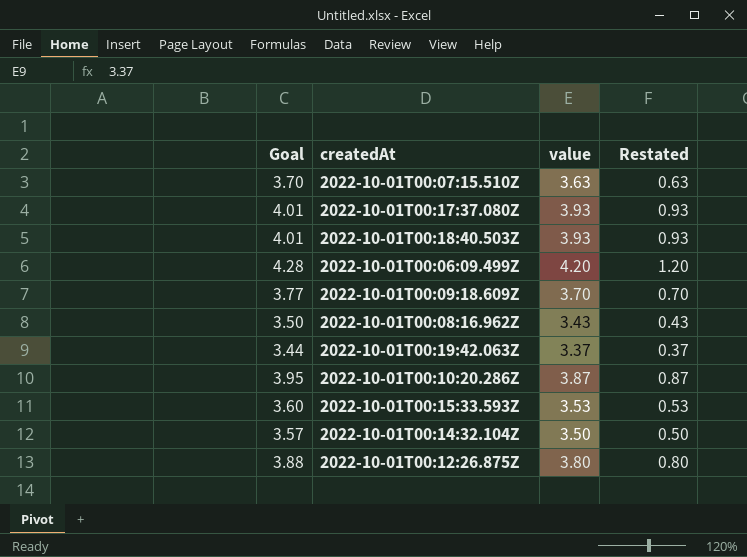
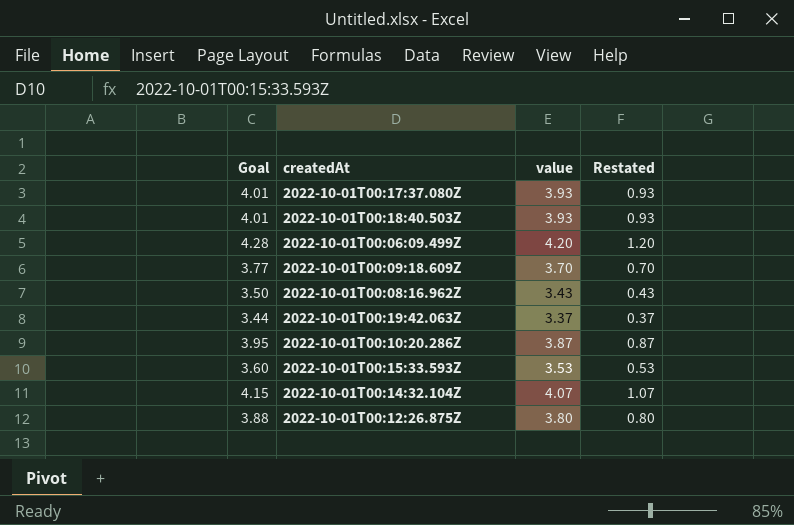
row 2022-10-01T00:07:15.510Z: 3.70 | 3.63 | 0.63 -> none
2022-10-01T00:14:32.104Z | Goal: 3.57 -> 4.15
2022-10-01T00:14:32.104Z | value: 3.50 -> 4.07
2022-10-01T00:14:32.104Z | Restated: 0.50 -> 1.07

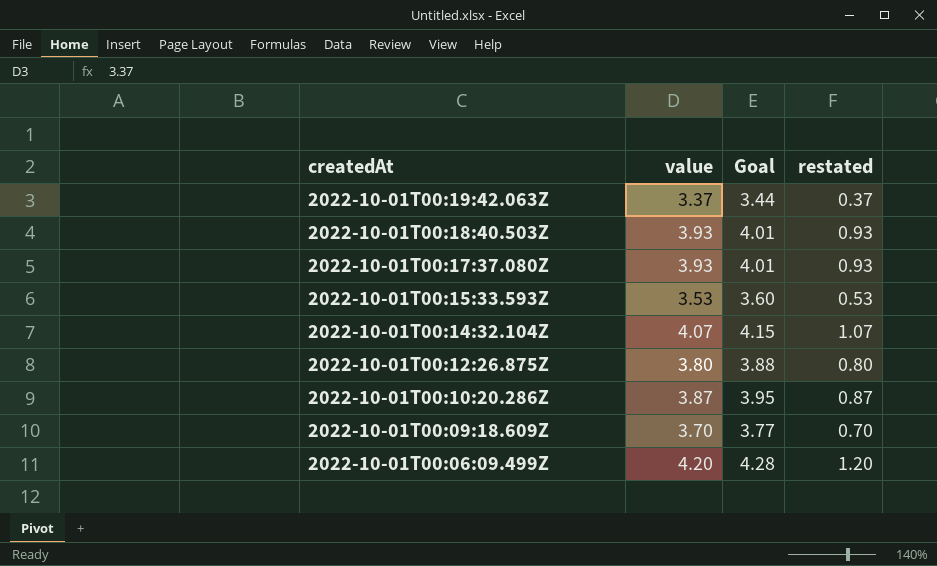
row order: none -> createdAt descending
column Goal | position: 1 -> 3
column name: Restated -> restated
row 2022-10-01T00:08:16.962Z: 3.50 | 3.43 | 0.43 -> none

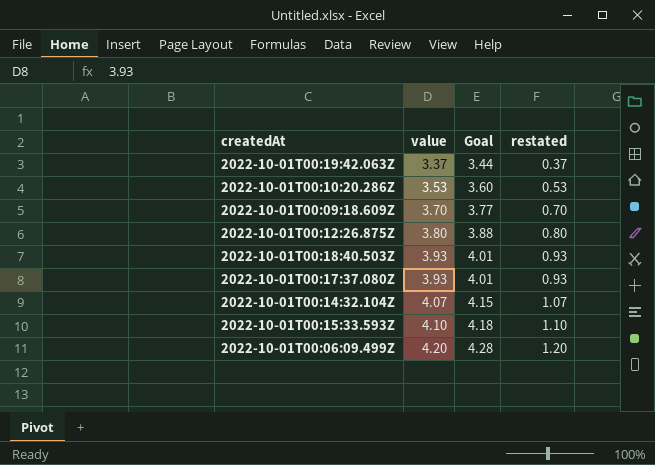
row order: createdAt descending -> value ascending
2022-10-01T00:10:20.286Z | value: 3.87 -> 3.53
2022-10-01T00:10:20.286Z | Goal: 3.95 -> 3.60
2022-10-01T00:10:20.286Z | restated: 0.87 -> 0.53
2022-10-01T00:15:33.593Z | value: 3.53 -> 4.10
2022-10-01T00:15:33.593Z | Goal: 3.60 -> 4.18
2022-10-01T00:15:33.593Z | restated: 0.53 -> 1.10

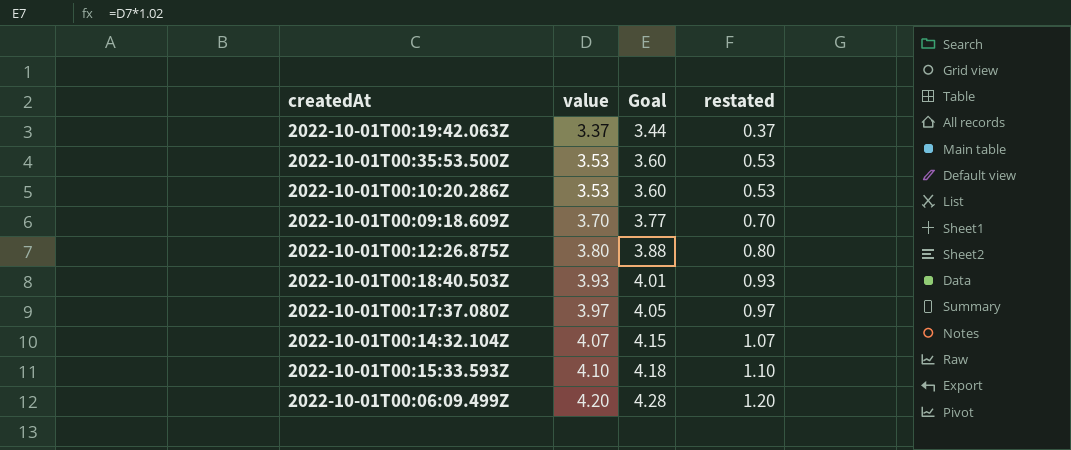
row 2022-10-01T00:35:53.500Z: none -> 3.53 | 3.60 | 0.53
2022-10-01T00:17:37.080Z | value: 3.93 -> 3.97
2022-10-01T00:17:37.080Z | Goal: 4.01 -> 4.05
2022-10-01T00:17:37.080Z | restated: 0.93 -> 0.97

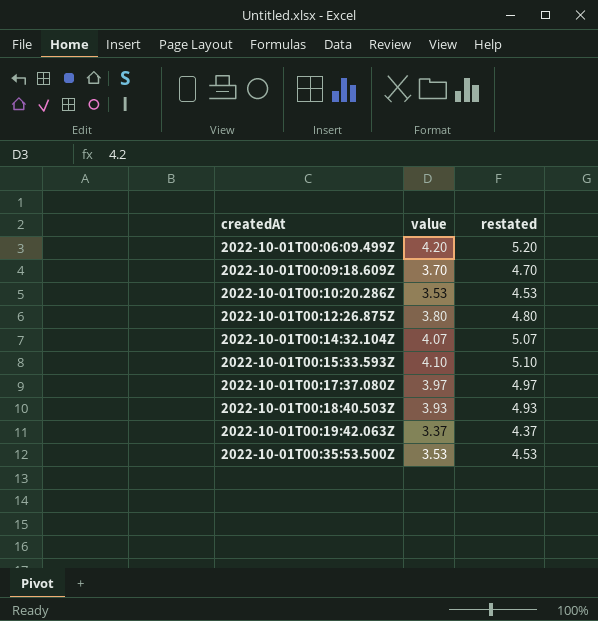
row order: value ascending -> createdAt ascending
column Goal | formula: [value] * 1.02 -> none
column restated | formula: [value] - 3 -> [value] + 1

